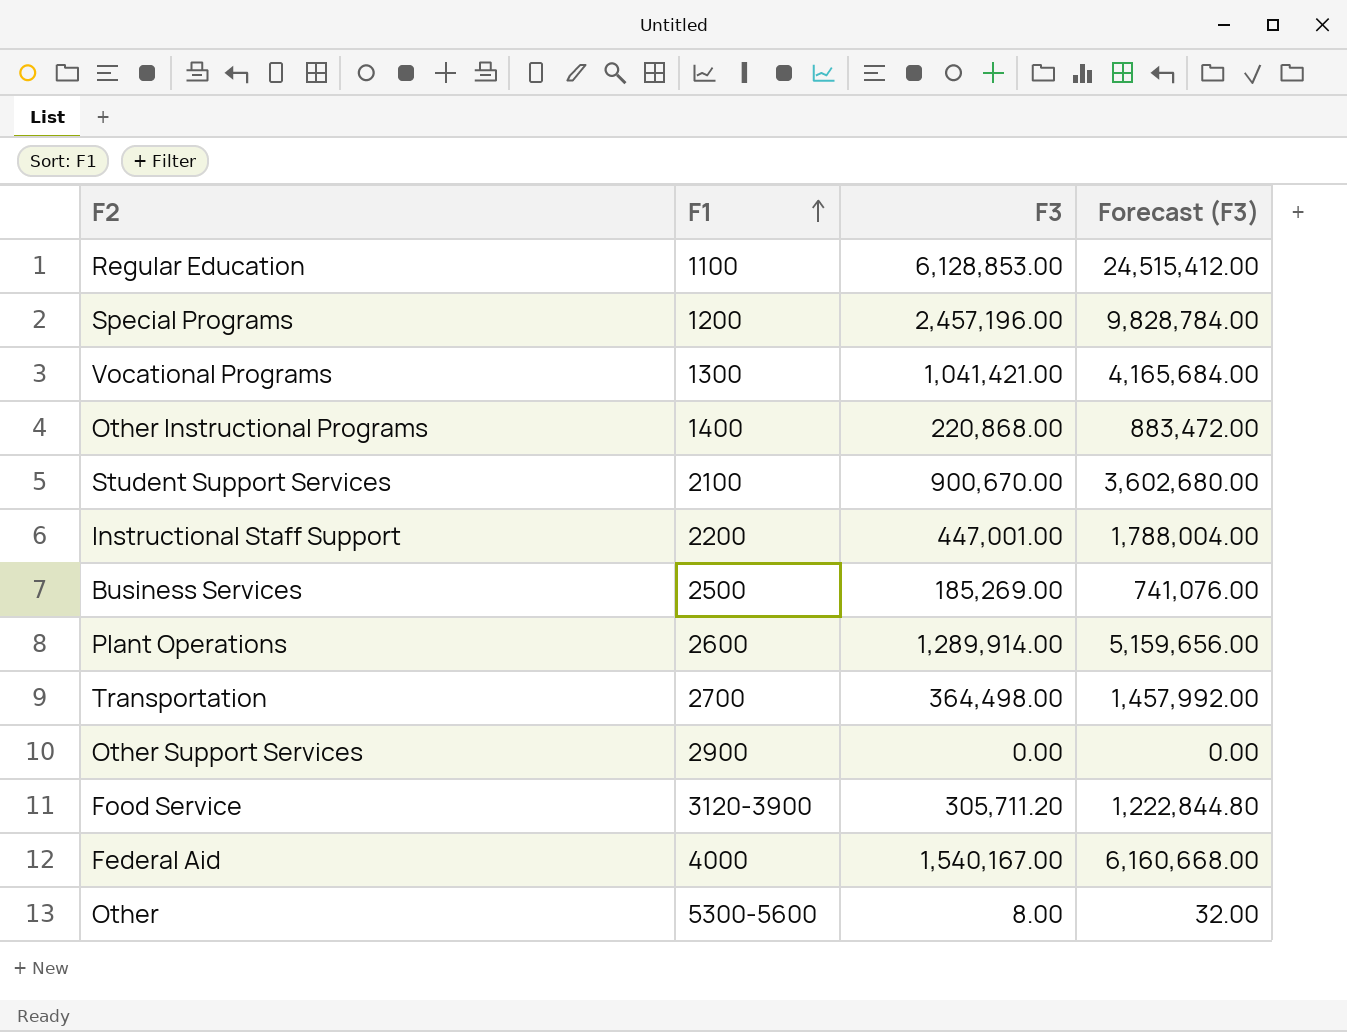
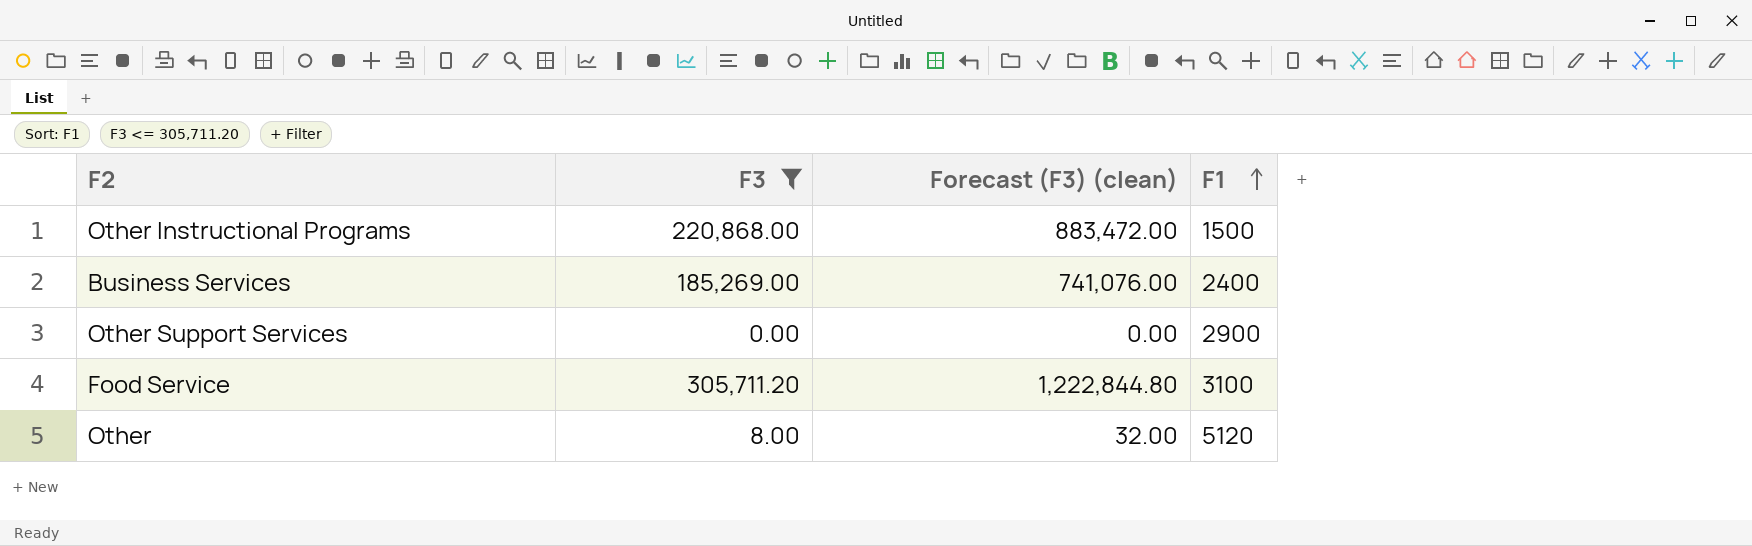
filter: none -> F3 <= 305,711.20
column name: Forecast (F3) -> Forecast (F3) (clean)
column F1 | position: 2 -> 4
Other Instructional Programs | F1: 1400 -> 1500
Business Services | F1: 2500 -> 2400
Food Service | F1: 3120-3900 -> 3100
Other | F1: 5300-5600 -> 5120

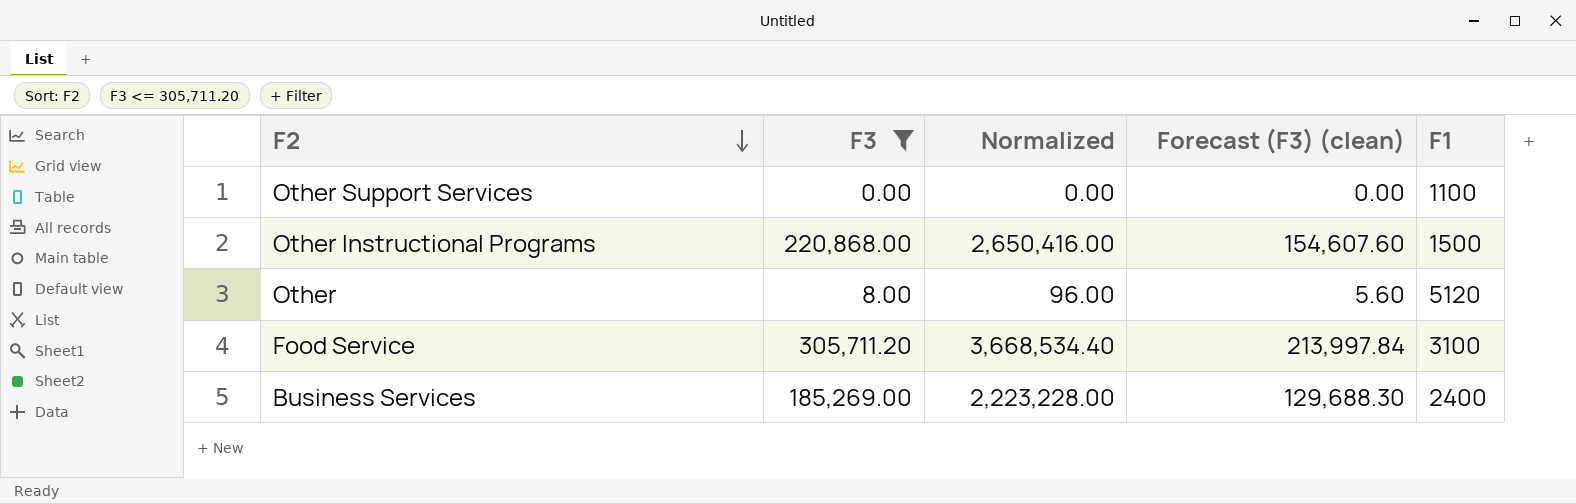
row order: F1 ascending -> F2 descending
column Normalized | formula: none -> [F3] * 12
column Forecast (F3) (clean) | formula: [F3] * 4 -> [F3] * 0.7
Other Support Services | F1: 2900 -> 1100

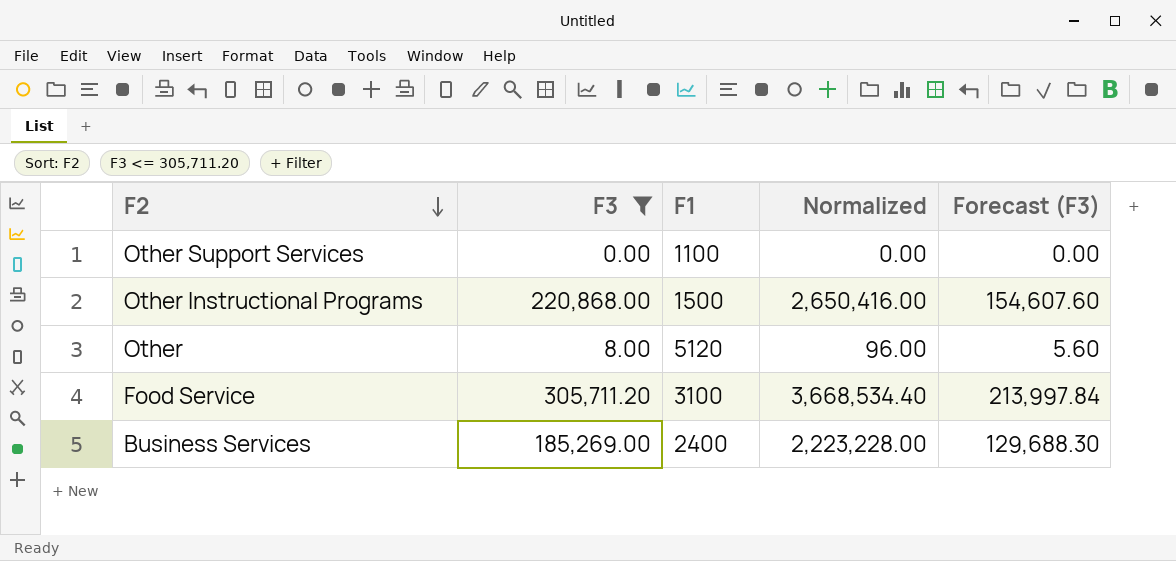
column F1 | position: 5 -> 3
column name: Forecast (F3) (clean) -> Forecast (F3)

